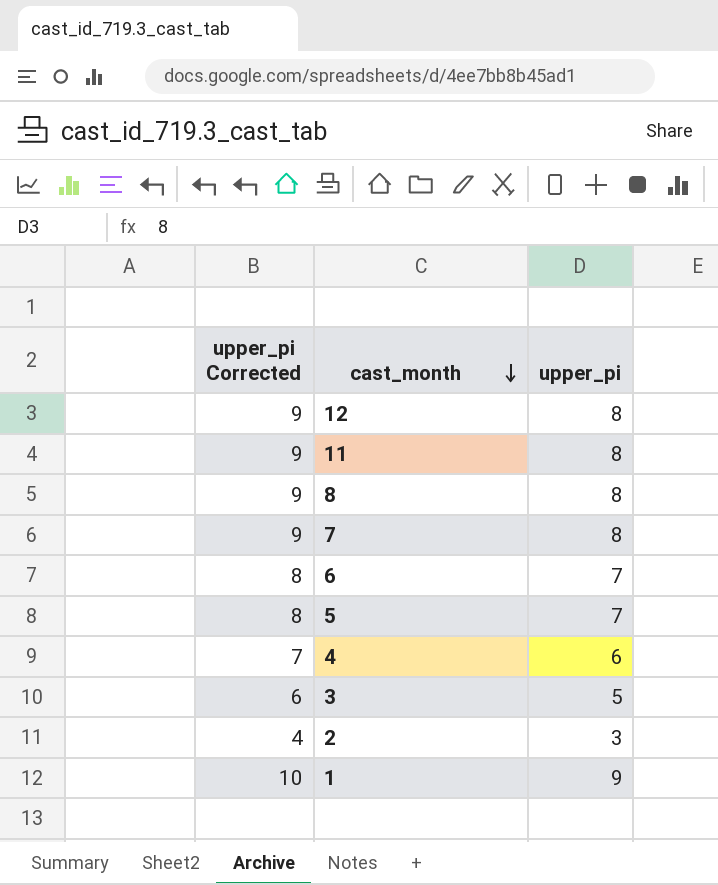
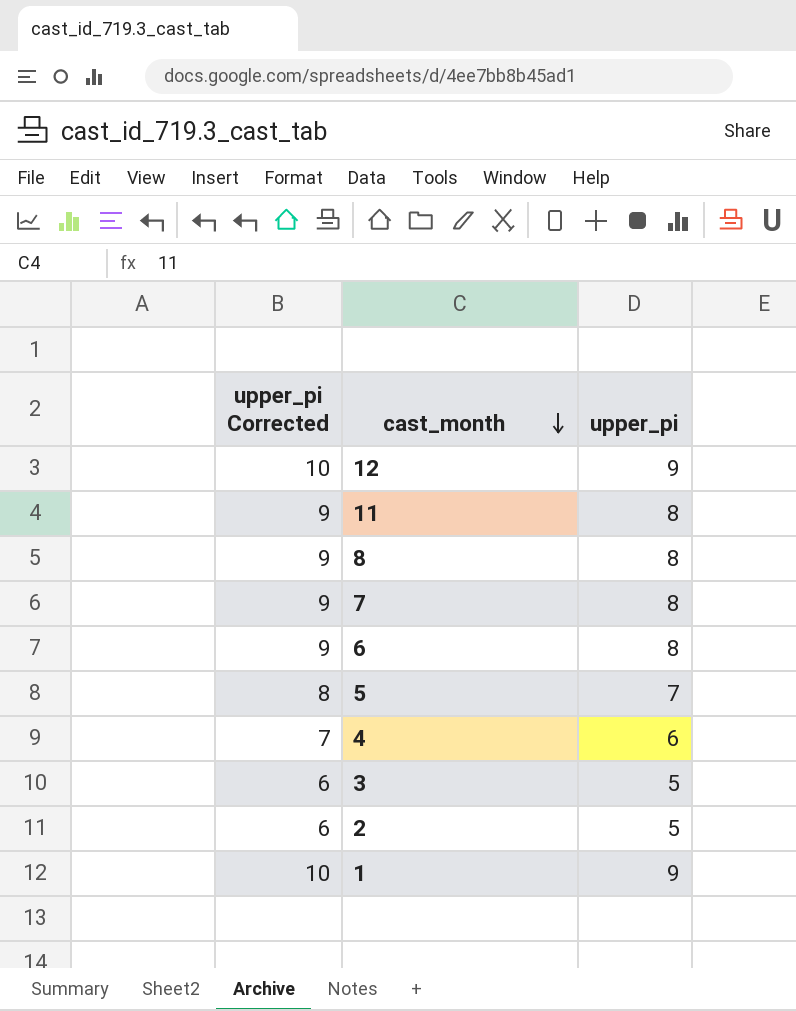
12 | upper_pi Corrected: 9 -> 10
12 | upper_pi: 8 -> 9
6 | upper_pi Corrected: 8 -> 9
6 | upper_pi: 7 -> 8
2 | upper_pi Corrected: 4 -> 6
2 | upper_pi: 3 -> 5

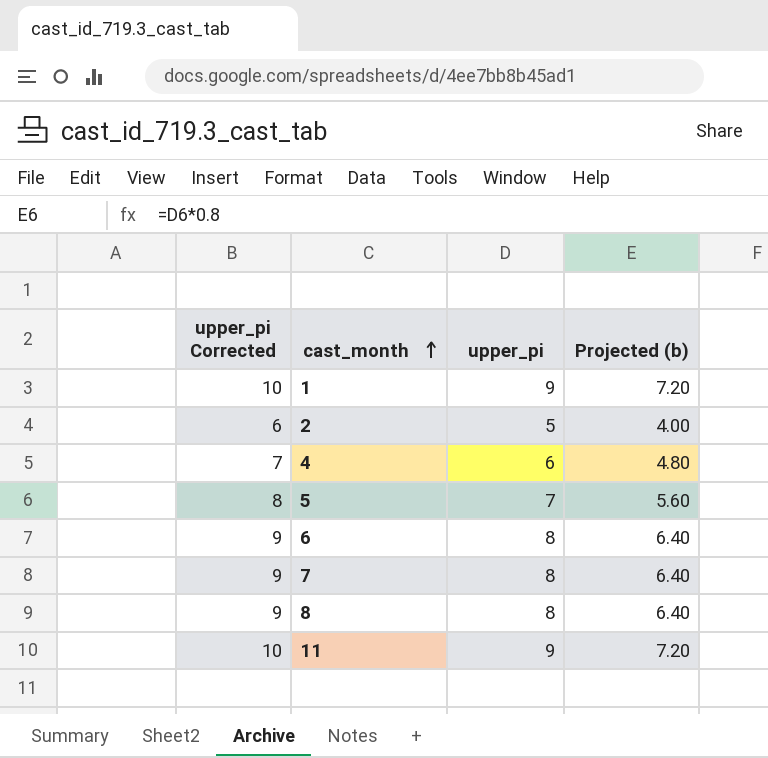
row order: cast_month descending -> cast_month ascending
column Projected (b) | formula: none -> [upper_pi] * 0.8
row 12: 10 | 9 -> none
row 3: 6 | 5 -> none
11 | upper_pi Corrected: 9 -> 10
11 | upper_pi: 8 -> 9

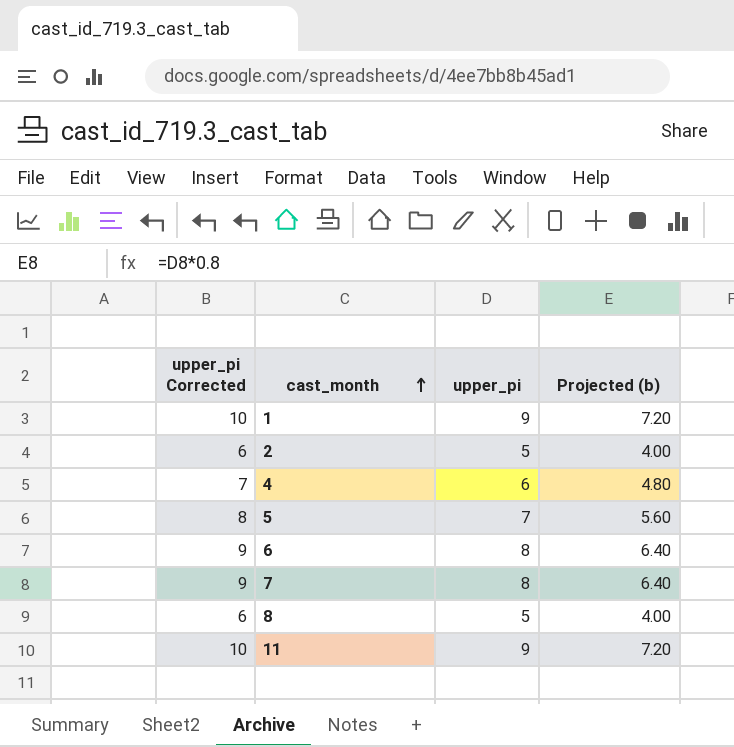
8 | upper_pi Corrected: 9 -> 6
8 | upper_pi: 8 -> 5
8 | Projected (b): 6.40 -> 4.00

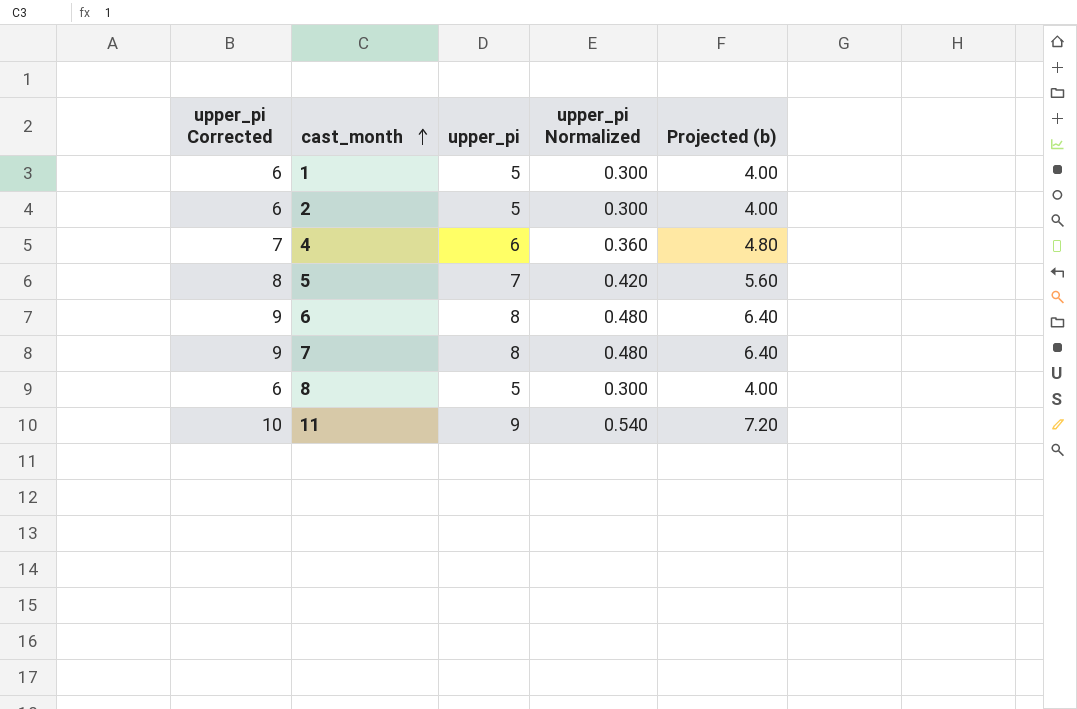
column upper_pi Normalized | formula: none -> [upper_pi] * 0.06
1 | upper_pi Corrected: 10 -> 6
1 | upper_pi: 9 -> 5
1 | Projected (b): 7.20 -> 4.00

